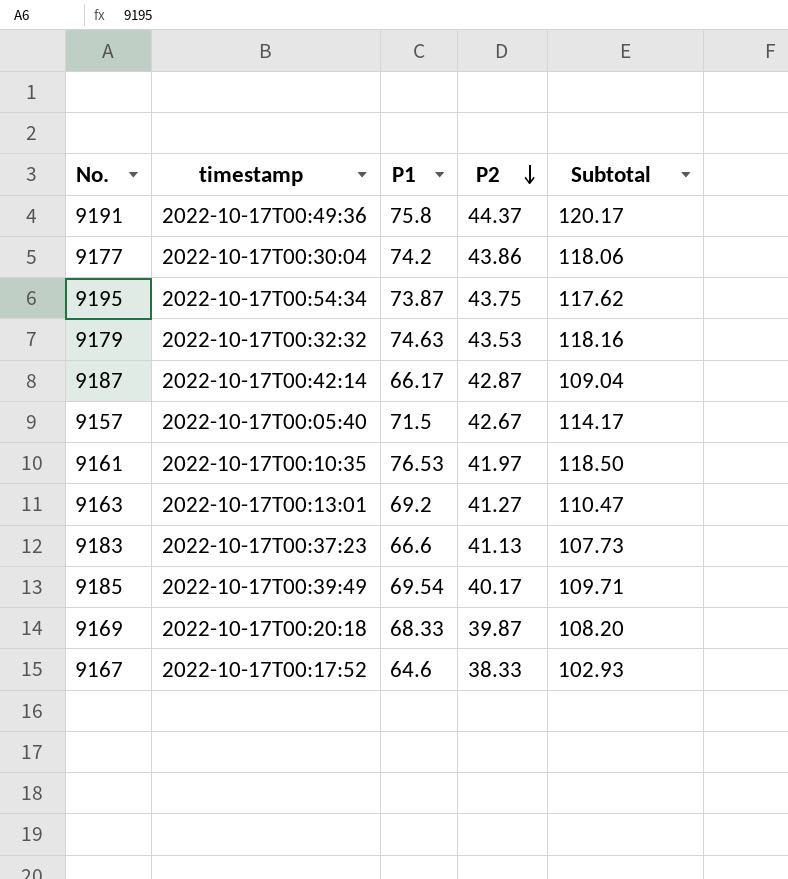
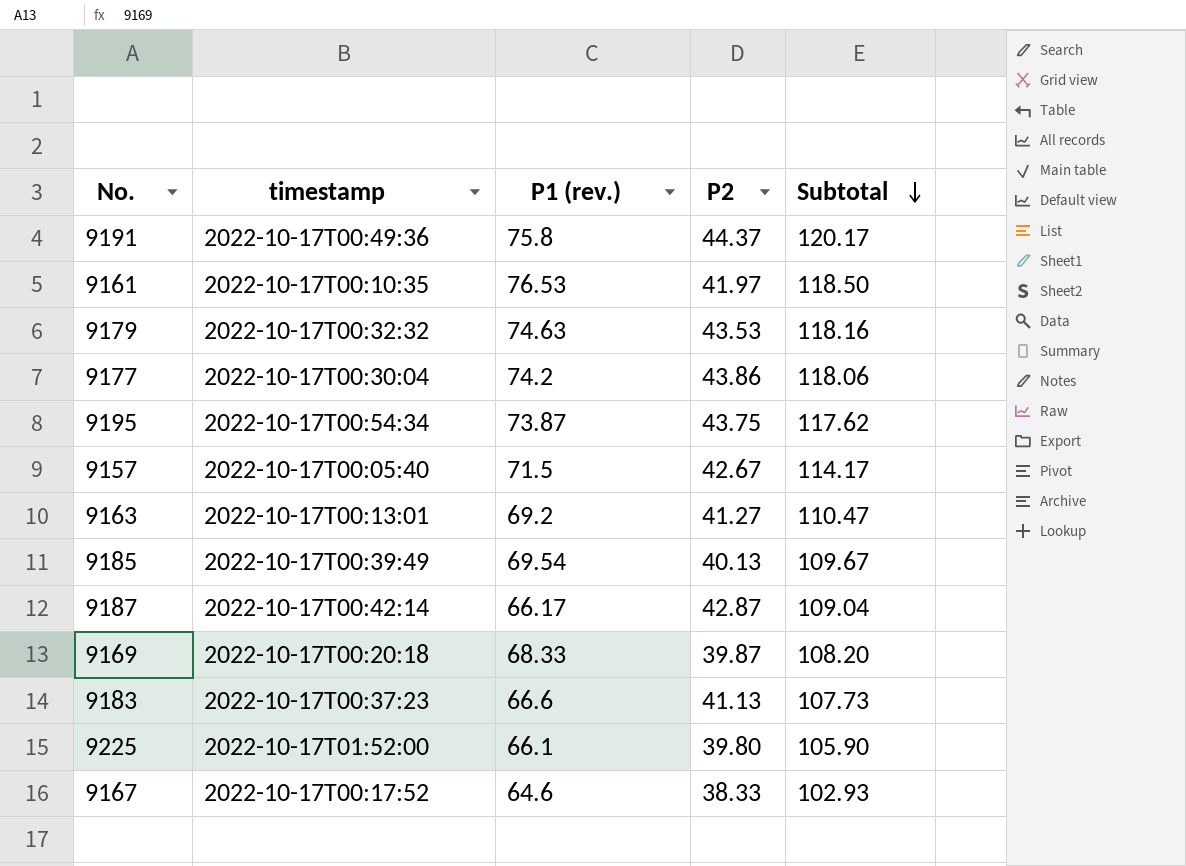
row order: P2 descending -> Subtotal descending
column name: P1 -> P1 (rev.)
9185 | P2: 40.17 -> 40.13
9185 | Subtotal: 109.71 -> 109.67
row 9225: none -> 2022-10-17T01:52:00 | 66.1 | 39.80 | 105.90

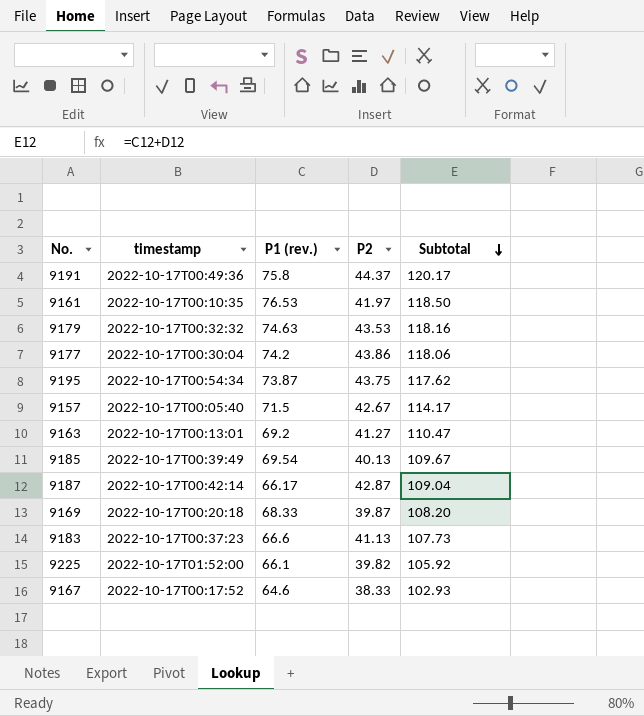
9225 | P2: 39.80 -> 39.82
9225 | Subtotal: 105.90 -> 105.92

